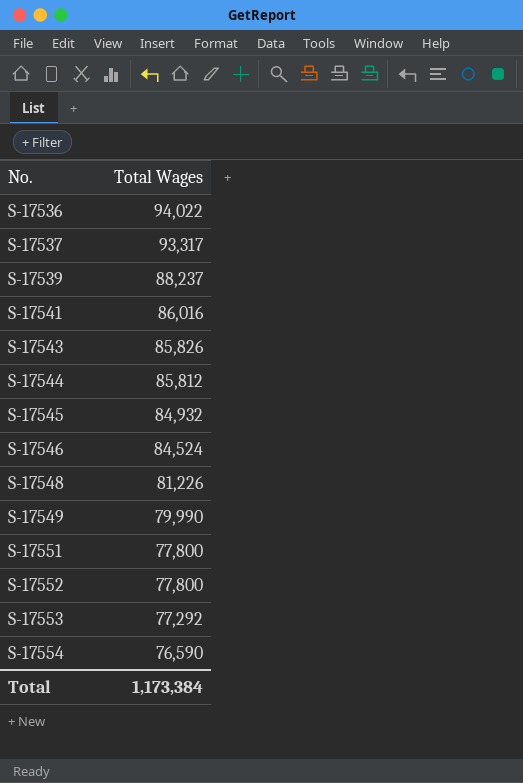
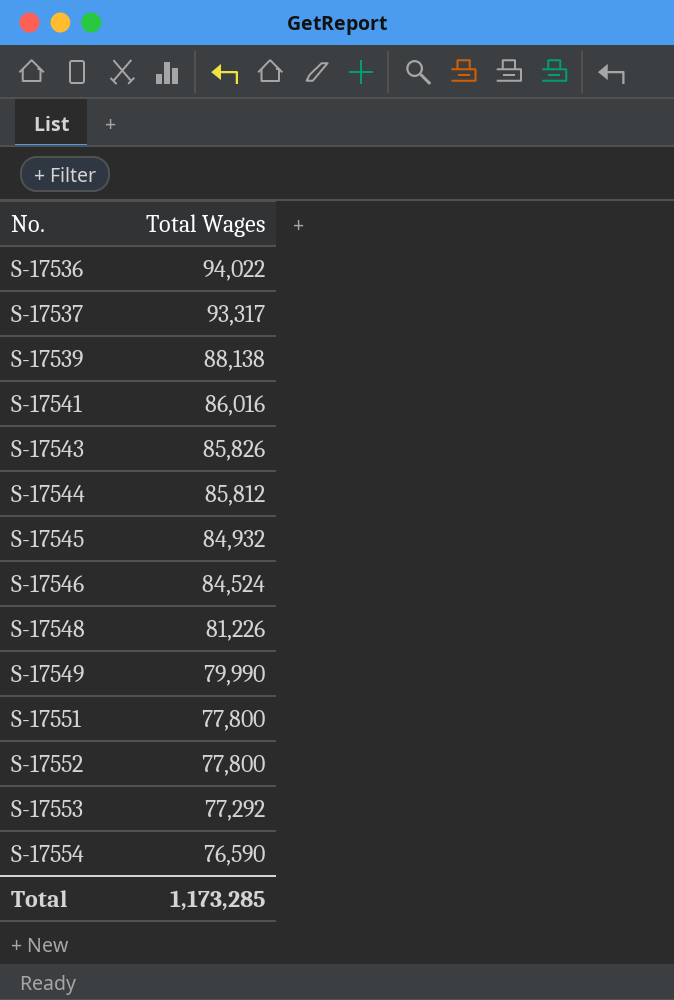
S-17539 | Total Wages: 88,237 -> 88,138
Total | Total Wages: 1,173,384 -> 1,173,285

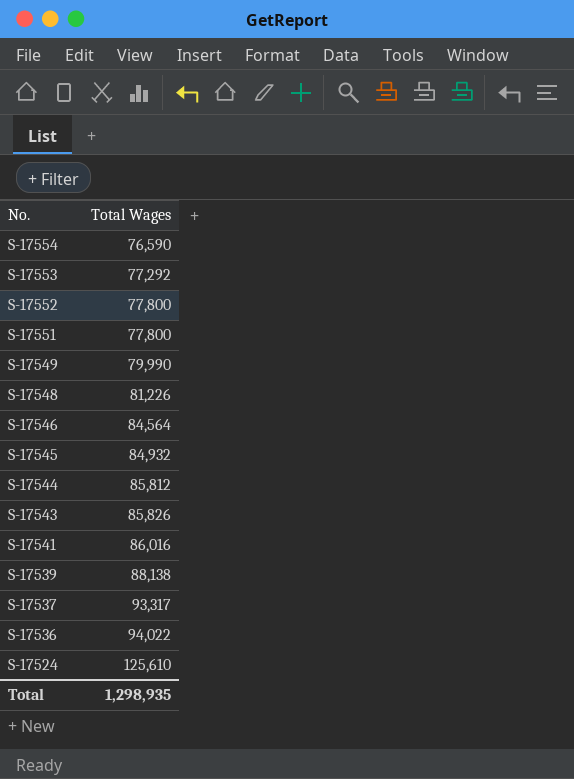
row order: No. ascending -> No. descending
S-17546 | Total Wages: 84,524 -> 84,564
row S-17524: none -> 125,610
Total | Total Wages: 1,173,285 -> 1,298,935

